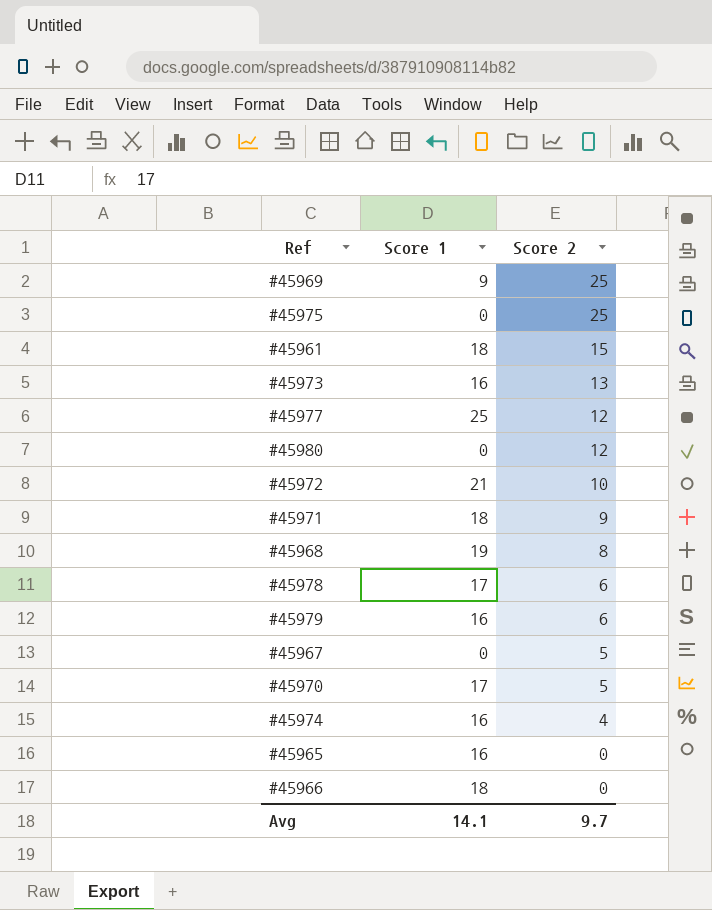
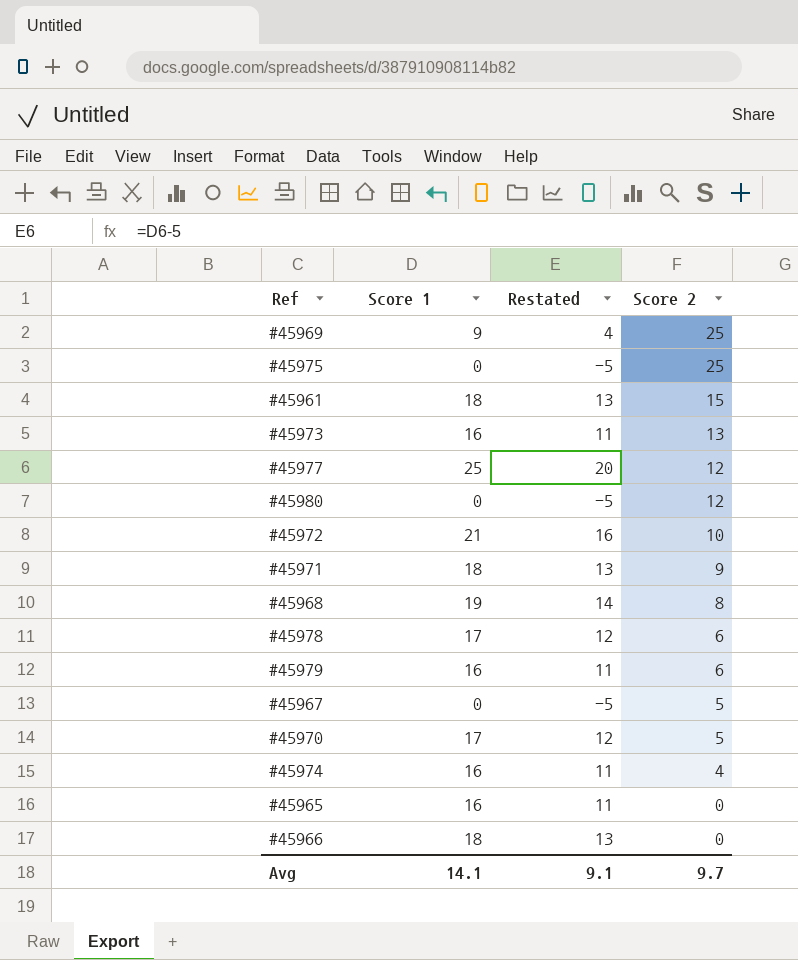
column Restated | formula: none -> [Score 1] - 5

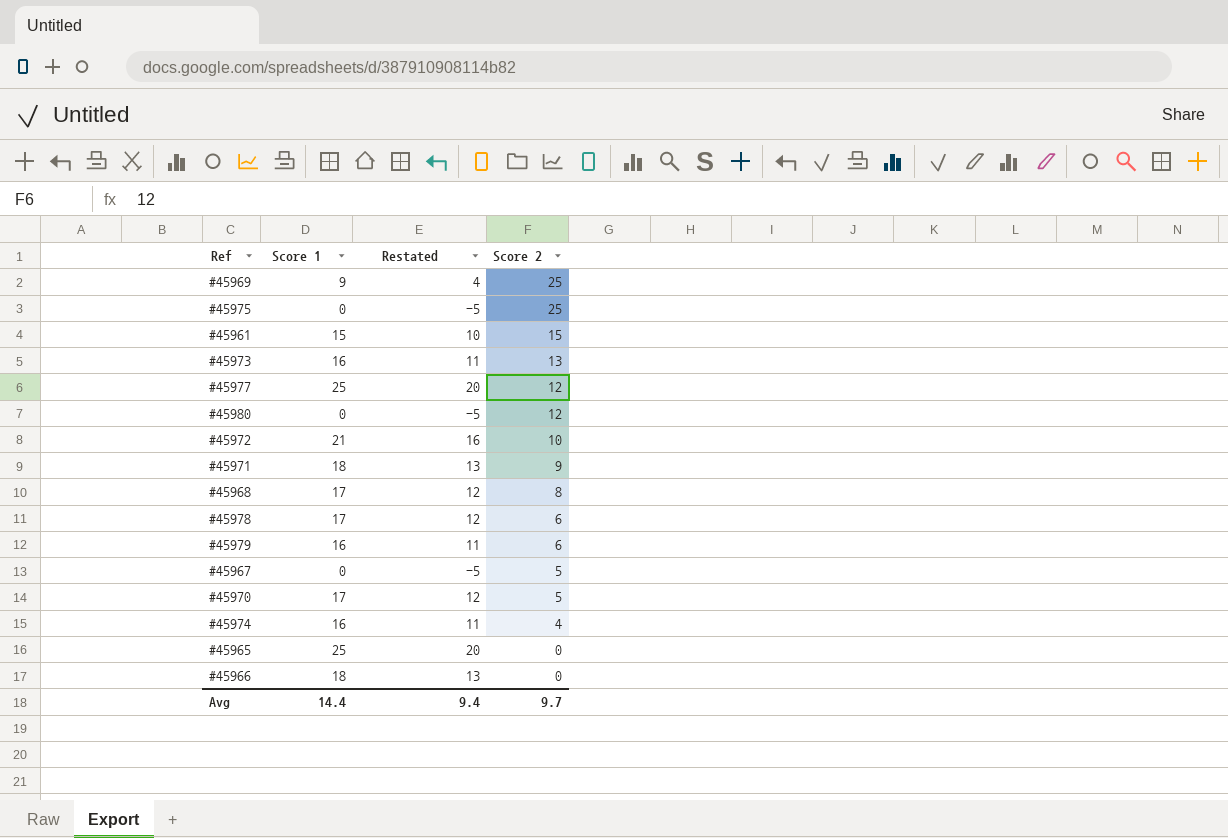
#45961 | Score 1: 18 -> 15
#45961 | Restated: 13 -> 10
#45968 | Score 1: 19 -> 17
#45968 | Restated: 14 -> 12
#45965 | Score 1: 16 -> 25
#45965 | Restated: 11 -> 20
Avg | Score 1: 14.1 -> 14.4
Avg | Restated: 9.1 -> 9.4

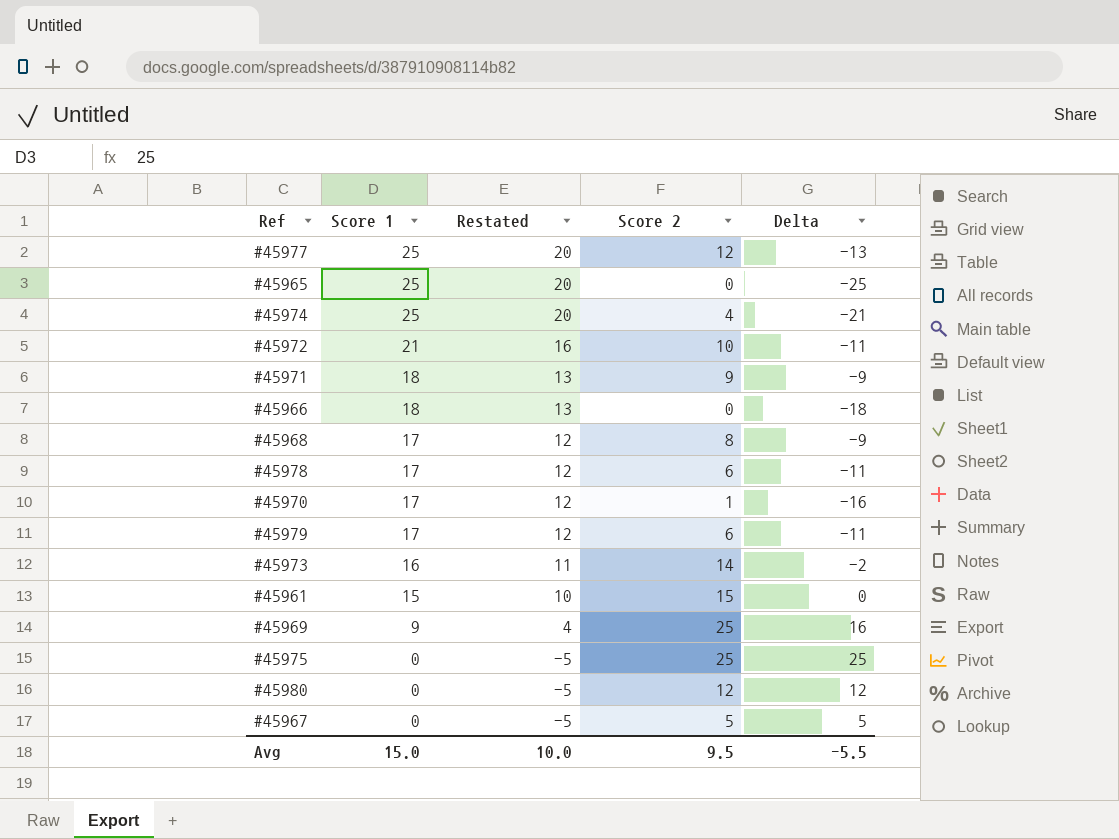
row order: Score 2 descending -> Score 1 descending
column Delta | formula: none -> [Score 2] - [Score 1]
#45974 | Score 1: 16 -> 25
#45974 | Restated: 11 -> 20
#45970 | Score 2: 5 -> 1
#45979 | Score 1: 16 -> 17
#45979 | Restated: 11 -> 12
#45973 | Score 2: 13 -> 14
Avg | Score 1: 14.4 -> 15.0
Avg | Restated: 9.4 -> 10.0
Avg | Score 2: 9.7 -> 9.5

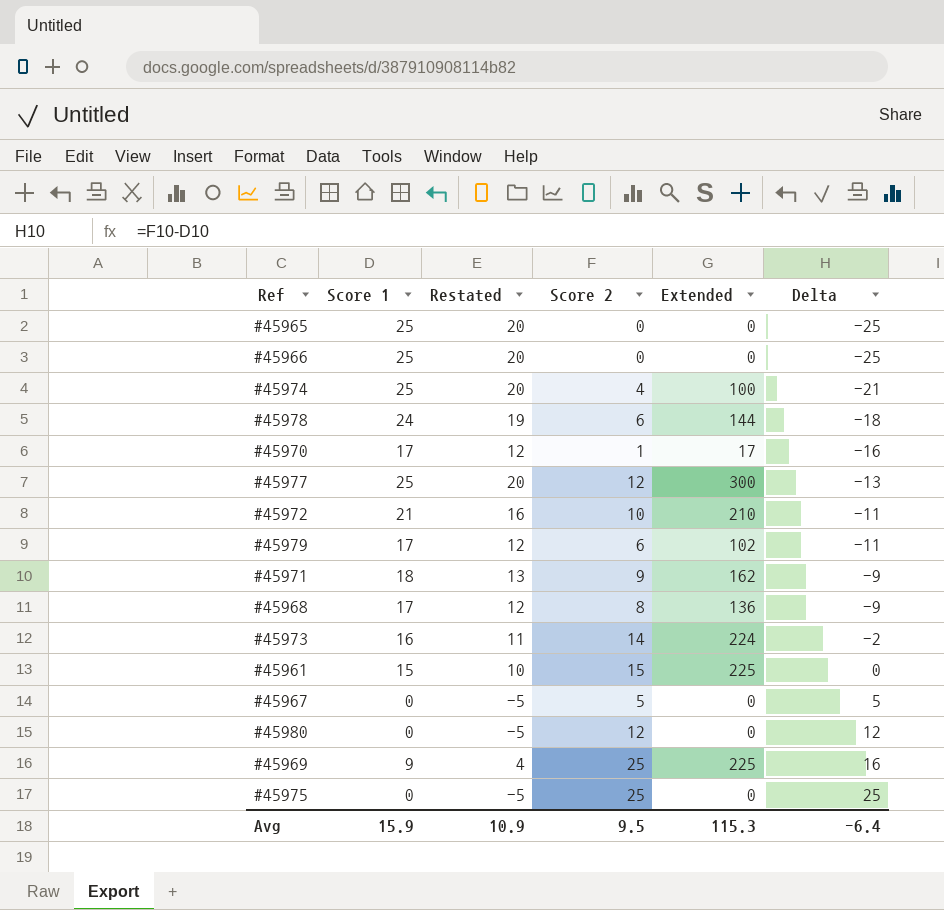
row order: Score 1 descending -> Delta ascending
column Extended | formula: none -> [Score 1] * [Score 2]
#45966 | Score 1: 18 -> 25
#45966 | Restated: 13 -> 20
#45966 | Delta: -18 -> -25
#45978 | Score 1: 17 -> 24
#45978 | Restated: 12 -> 19
#45978 | Delta: -11 -> -18
Avg | Score 1: 15.0 -> 15.9
Avg | Restated: 10.0 -> 10.9
Avg | Delta: -5.5 -> -6.4

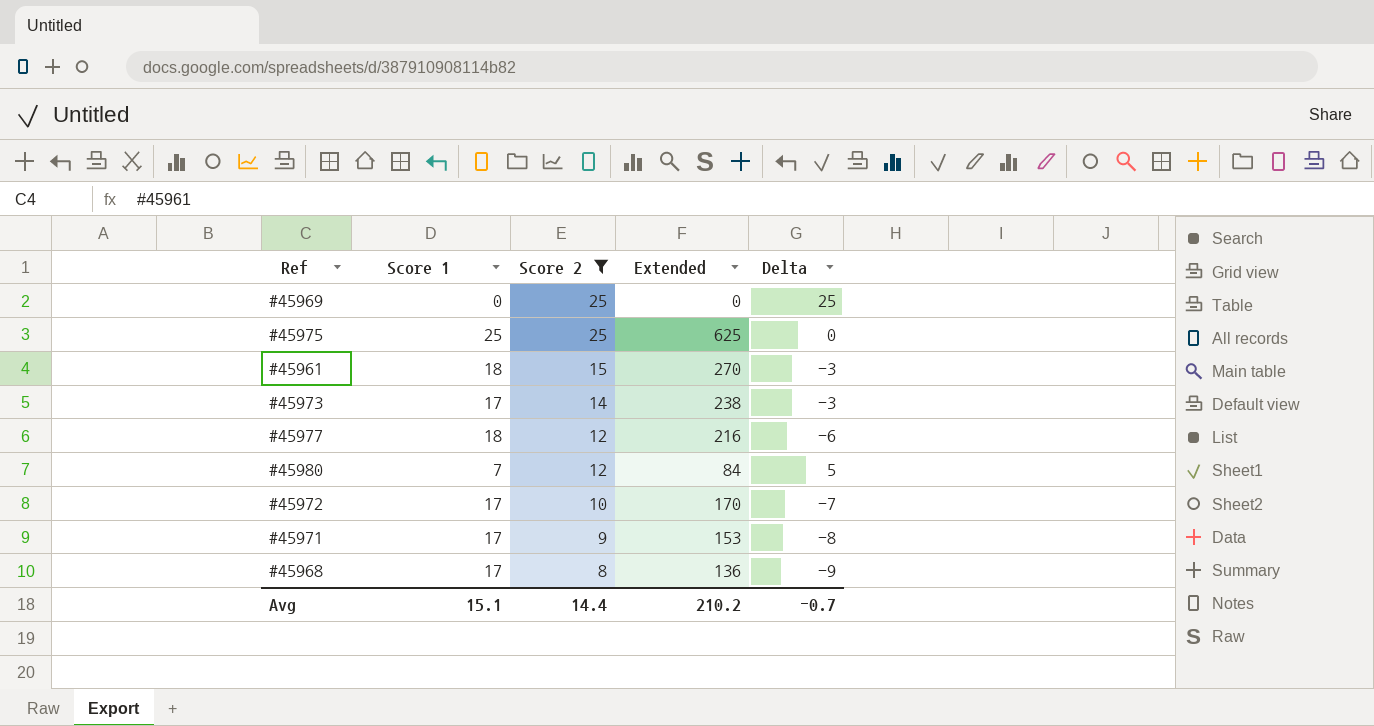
filter: none -> Score 2 >= 8
row order: Delta ascending -> Score 2 descending
column Restated | formula: [Score 1] - 5 -> none
#45969 | Score 1: 9 -> 0
#45969 | Extended: 225 -> 0
#45969 | Delta: 16 -> 25
#45975 | Score 1: 0 -> 25
#45975 | Extended: 0 -> 625
#45975 | Delta: 25 -> 0
#45961 | Score 1: 15 -> 18
#45961 | Extended: 225 -> 270
#45961 | Delta: 0 -> -3
#45973 | Score 1: 16 -> 17
#45973 | Extended: 224 -> 238
#45973 | Delta: -2 -> -3
#45977 | Score 1: 25 -> 18
#45977 | Extended: 300 -> 216
#45977 | Delta: -13 -> -6
#45980 | Score 1: 0 -> 7
#45980 | Extended: 0 -> 84
#45980 | Delta: 12 -> 5
#45972 | Score 1: 21 -> 17
#45972 | Extended: 210 -> 170
#45972 | Delta: -11 -> -7
#45971 | Score 1: 18 -> 17
#45971 | Extended: 162 -> 153
#45971 | Delta: -9 -> -8
Avg | Score 1: 15.9 -> 15.1
Avg | Score 2: 9.5 -> 14.4
Avg | Extended: 115.3 -> 210.2
Avg | Delta: -6.4 -> -0.7

